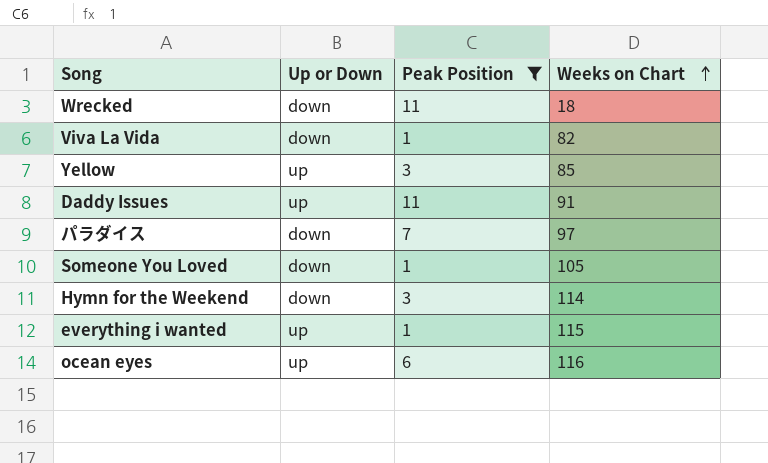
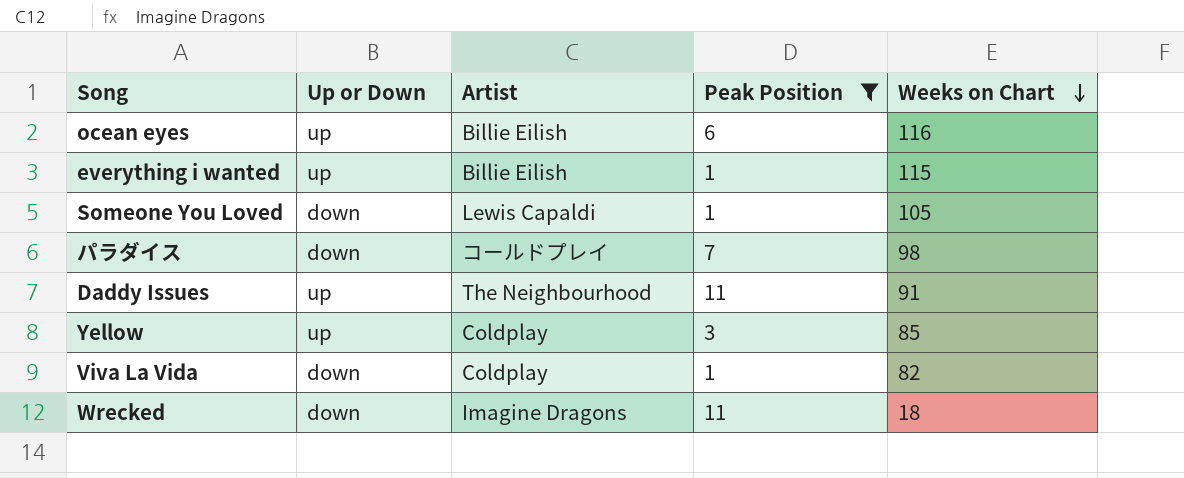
row order: Weeks on Chart ascending -> Weeks on Chart descending
column Artist | position: none -> 3
row Hymn for the Weekend: down | 3 | 114 -> none
パラダイス | Weeks on Chart: 97 -> 98

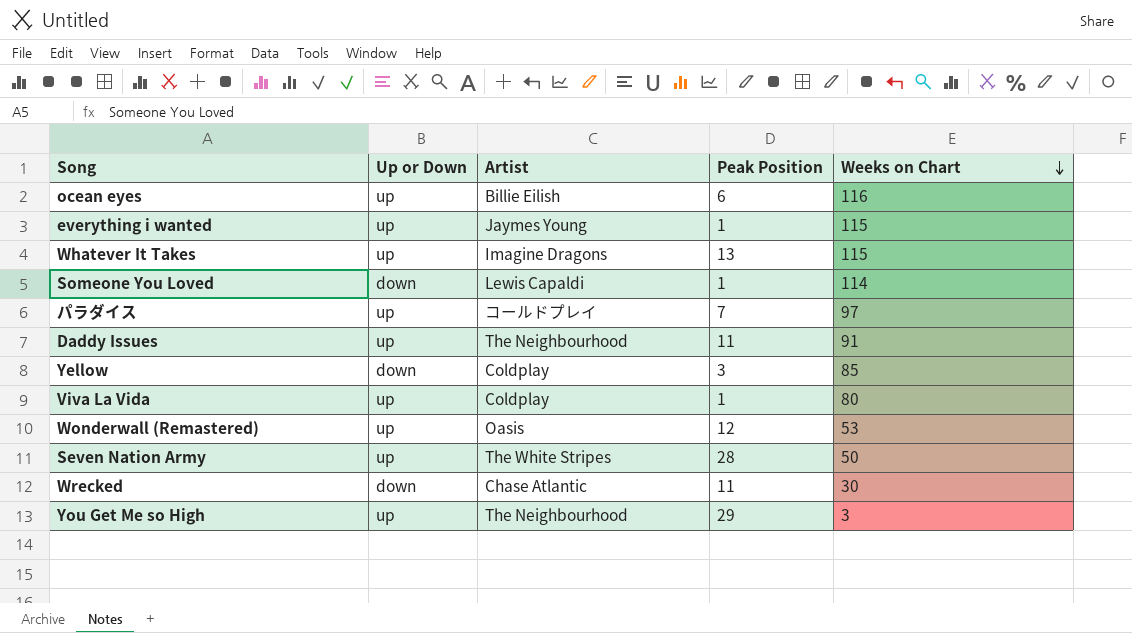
filter: Peak Position <= 11 -> none
everything i wanted | Artist: Billie Eilish -> Jaymes Young
Someone You Loved | Weeks on Chart: 105 -> 114
パラダイス | Up or Down: down -> up
パラダイス | Weeks on Chart: 98 -> 97
Yellow | Up or Down: up -> down
Viva La Vida | Up or Down: down -> up
Viva La Vida | Weeks on Chart: 82 -> 80
Wrecked | Artist: Imagine Dragons -> Chase Atlantic
Wrecked | Weeks on Chart: 18 -> 30

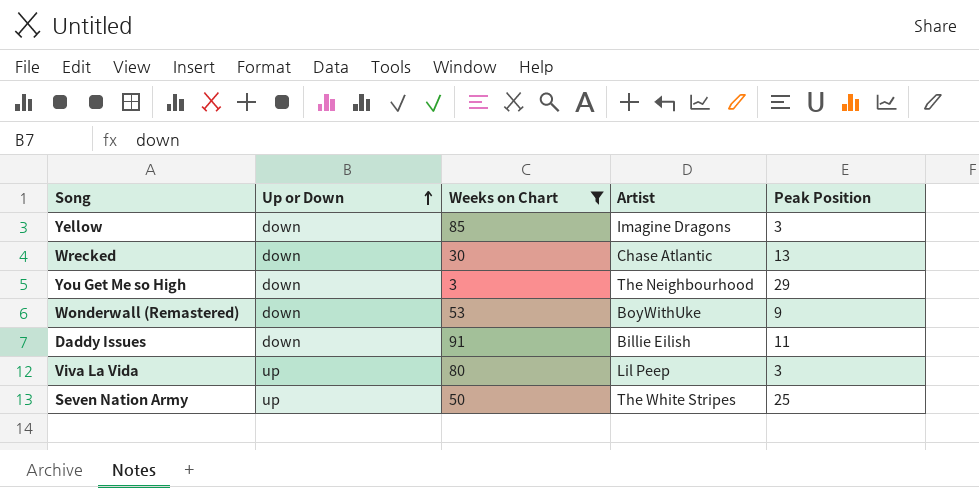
filter: none -> Weeks on Chart <= 91
row order: Weeks on Chart descending -> Up or Down ascending
column Weeks on Chart | position: 5 -> 3
Yellow | Artist: Coldplay -> Imagine Dragons
Wrecked | Peak Position: 11 -> 13
You Get Me so High | Up or Down: up -> down
Wonderwall (Remastered) | Up or Down: up -> down
Wonderwall (Remastered) | Artist: Oasis -> BoyWithUke
Wonderwall (Remastered) | Peak Position: 12 -> 9
Daddy Issues | Up or Down: up -> down
Daddy Issues | Artist: The Neighbourhood -> Billie Eilish
Viva La Vida | Artist: Coldplay -> Lil Peep
Viva La Vida | Peak Position: 1 -> 3
Seven Nation Army | Peak Position: 28 -> 25

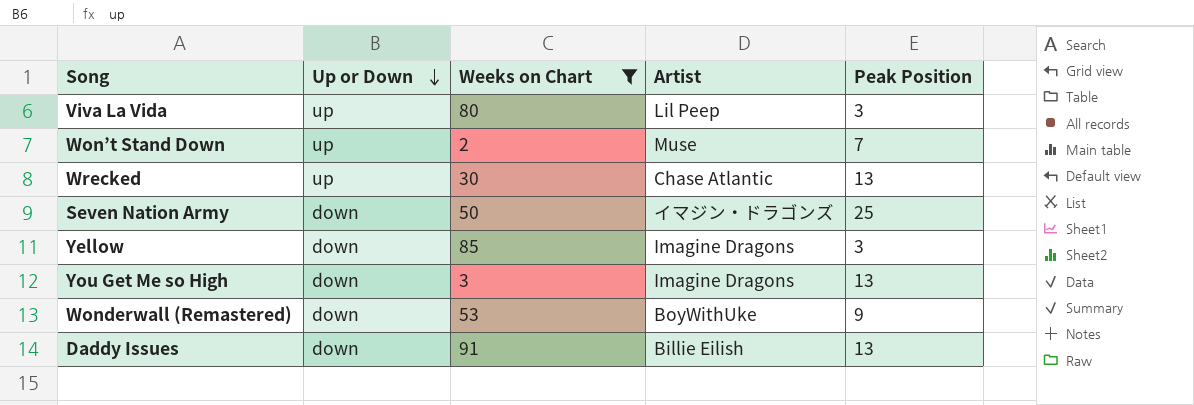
row order: Up or Down ascending -> Up or Down descending
row Won’t Stand Down: none -> up | 2 | Muse | 7
Wrecked | Up or Down: down -> up
Seven Nation Army | Up or Down: up -> down
Seven Nation Army | Artist: The White Stripes -> イマジン・ドラゴンズ
You Get Me so High | Artist: The Neighbourhood -> Imagine Dragons
You Get Me so High | Peak Position: 29 -> 13
Daddy Issues | Peak Position: 11 -> 13

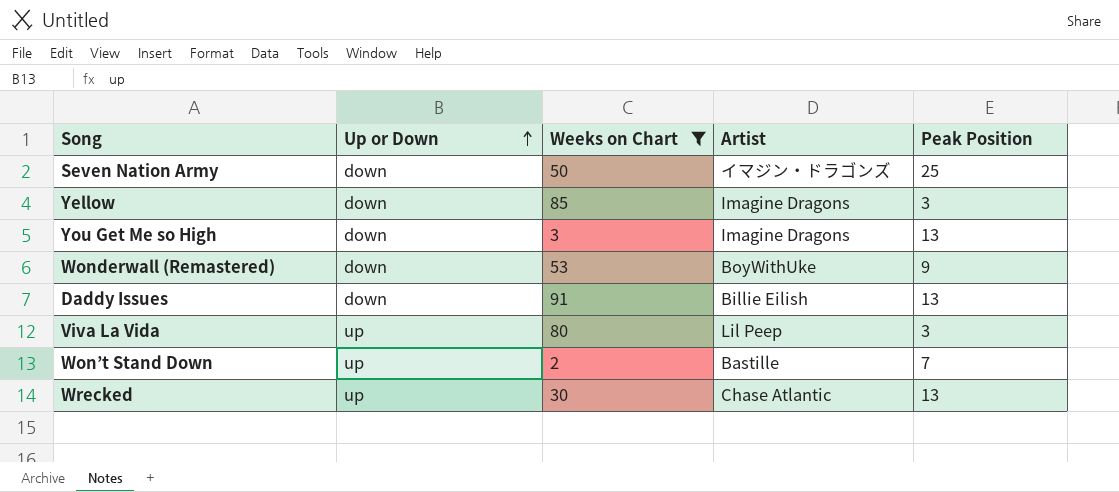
row order: Up or Down descending -> Up or Down ascending
Won’t Stand Down | Artist: Muse -> Bastille

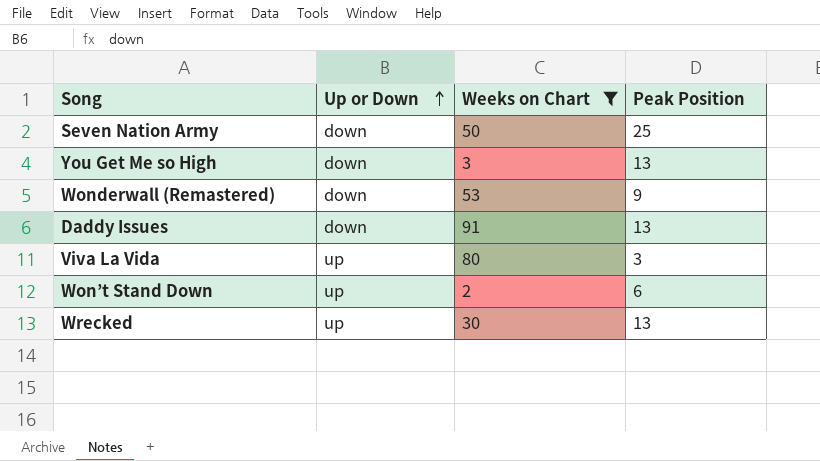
column Artist | position: 4 -> none
row Yellow: down | 85 | Imagine Dragons | 3 -> none
Won’t Stand Down | Peak Position: 7 -> 6

